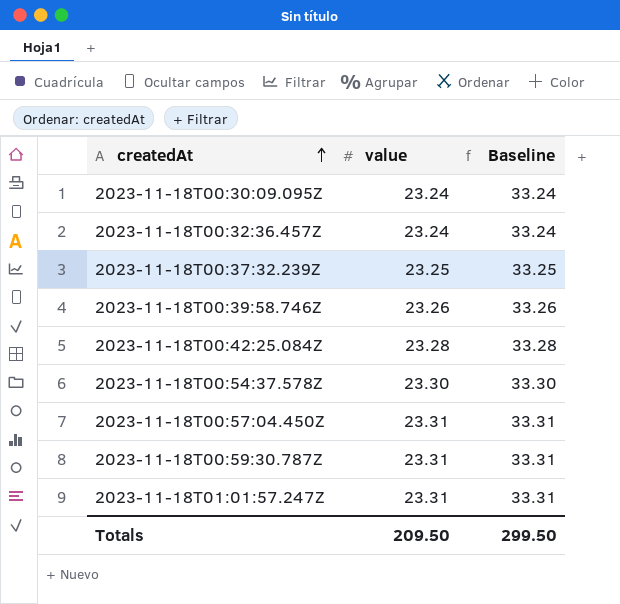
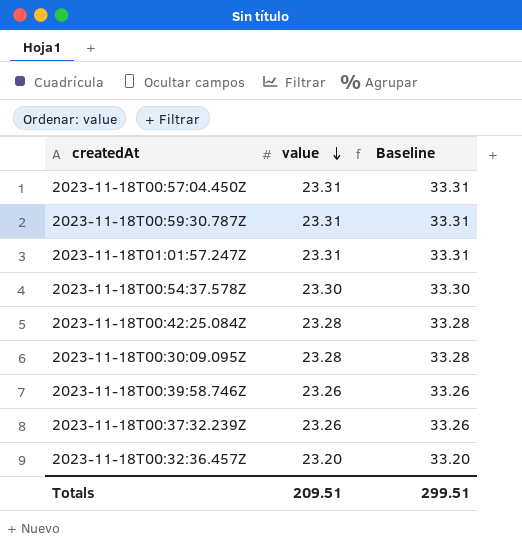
row order: createdAt ascending -> value descending
2023-11-18T00:30:09.095Z | value: 23.24 -> 23.28
2023-11-18T00:30:09.095Z | Baseline: 33.24 -> 33.28
2023-11-18T00:37:32.239Z | value: 23.25 -> 23.26
2023-11-18T00:37:32.239Z | Baseline: 33.25 -> 33.26
2023-11-18T00:32:36.457Z | value: 23.24 -> 23.20
2023-11-18T00:32:36.457Z | Baseline: 33.24 -> 33.20
Totals | value: 209.50 -> 209.51
Totals | Baseline: 299.50 -> 299.51

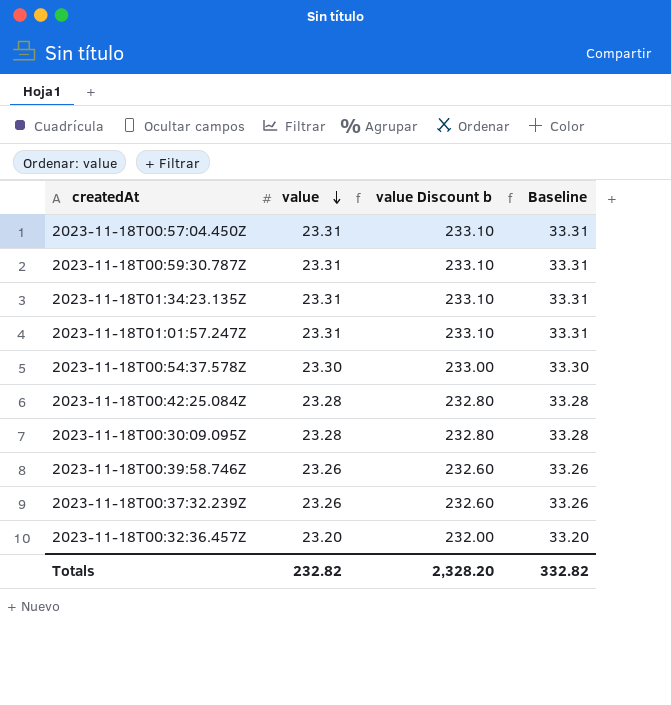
column value Discount b | formula: none -> [value] * 10
row 2023-11-18T01:34:23.135Z: none -> 23.31 | 233.10 | 33.31
Totals | value: 209.51 -> 232.82
Totals | Baseline: 299.51 -> 332.82

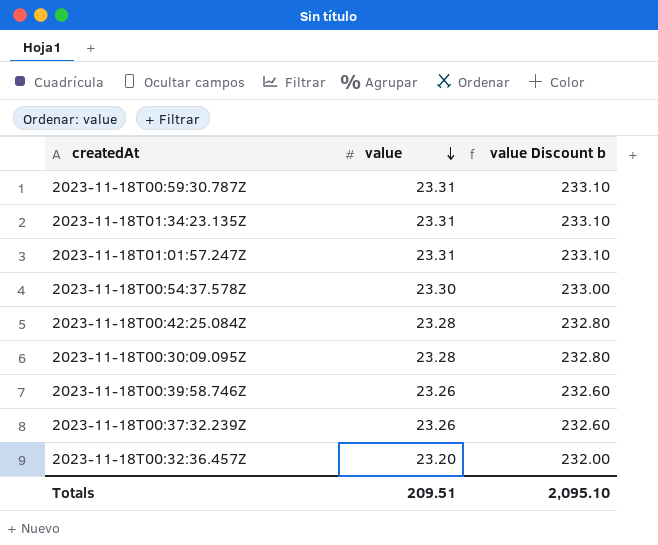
column Baseline | formula: [value] + 10 -> none
row 2023-11-18T00:57:04.450Z: 23.31 | 233.10 | 33.31 -> none
Totals | value: 232.82 -> 209.51
Totals | value Discount b: 2,328.20 -> 2,095.10

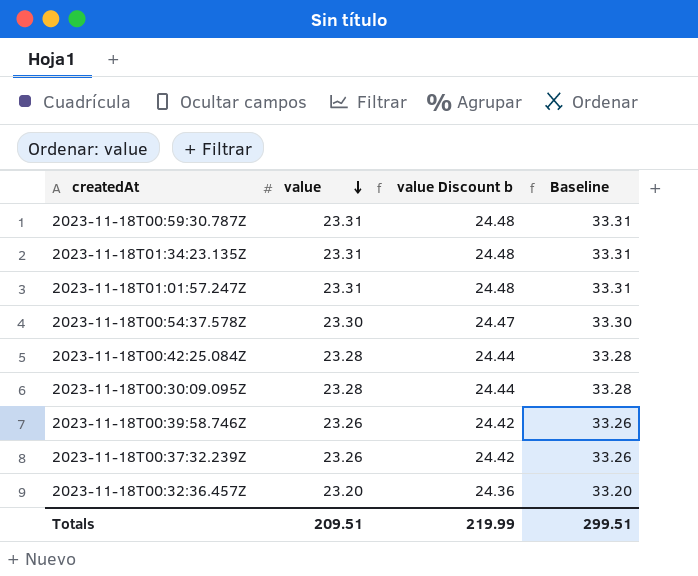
column value Discount b | formula: [value] * 10 -> [value] * 1.05
column Baseline | formula: none -> [value] + 10
Totals | value Discount b: 2,095.10 -> 219.99

